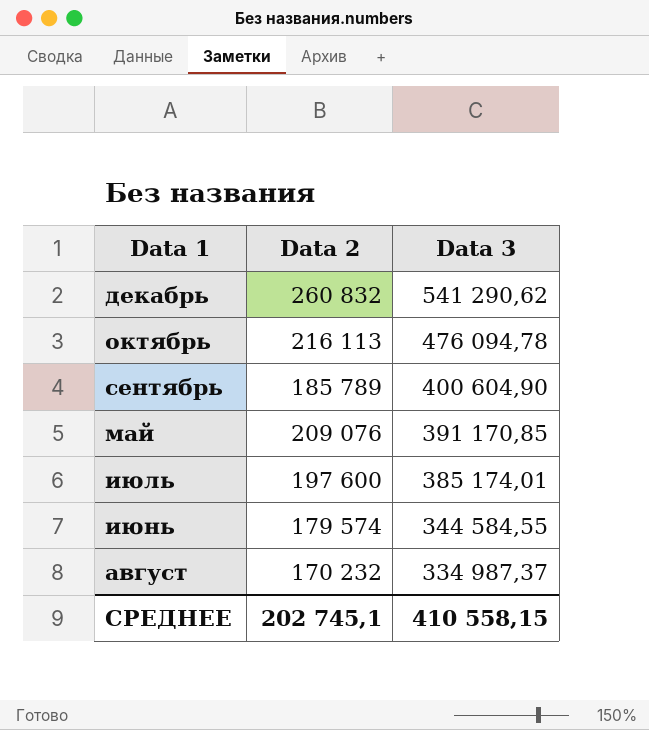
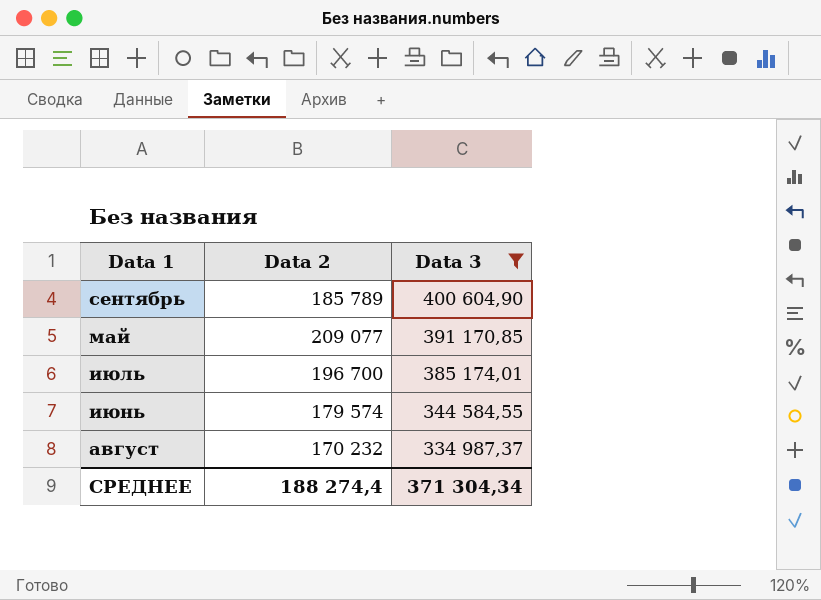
filter: none -> Data 3 <= 400 604,90
май | Data 2: 209 076 -> 209 077
июль | Data 2: 197 600 -> 196 700
СРЕДНЕЕ | Data 2: 202 745,1 -> 188 274,4
СРЕДНЕЕ | Data 3: 410 558,15 -> 371 304,34

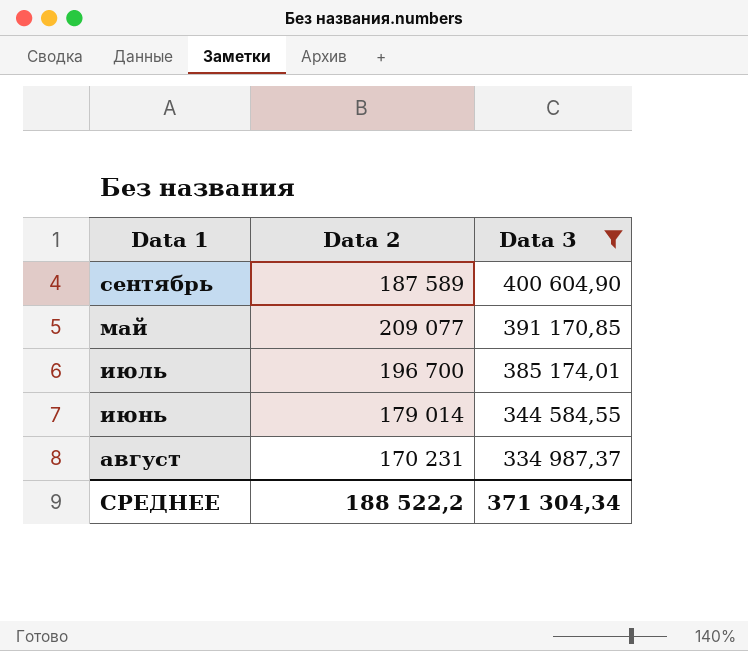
сентябрь | Data 2: 185 789 -> 187 589
июнь | Data 2: 179 574 -> 179 014
август | Data 2: 170 232 -> 170 231
СРЕДНЕЕ | Data 2: 188 274,4 -> 188 522,2

